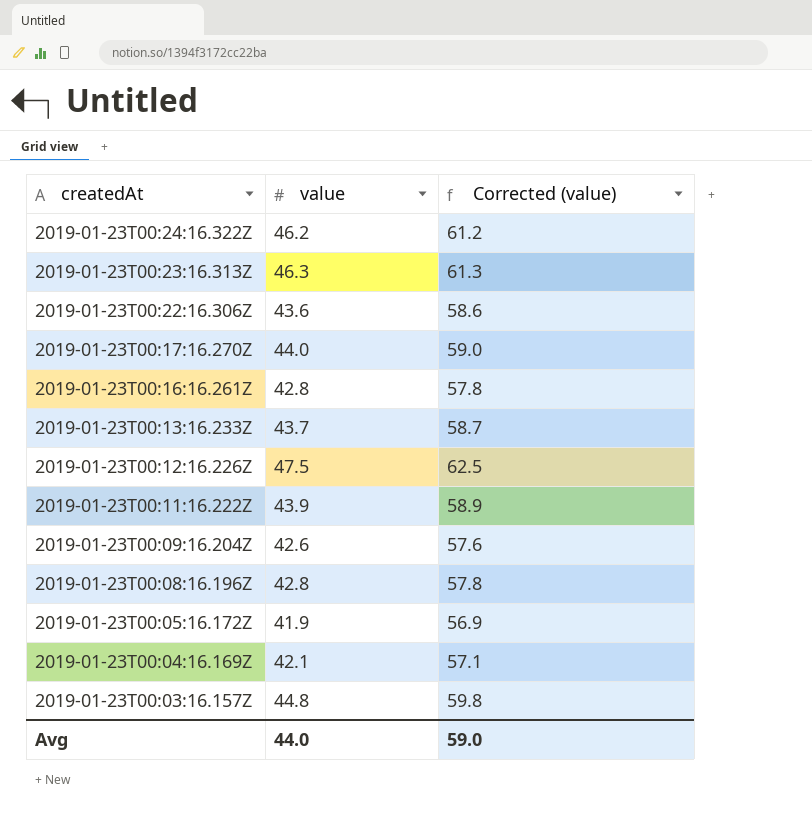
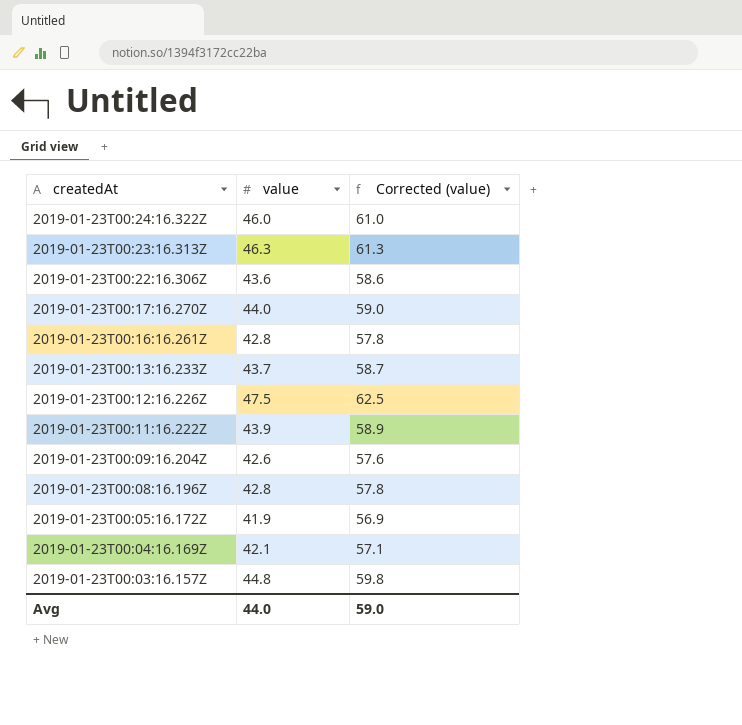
2019-01-23T00:24:16.322Z | value: 46.2 -> 46.0
2019-01-23T00:24:16.322Z | Corrected (value): 61.2 -> 61.0

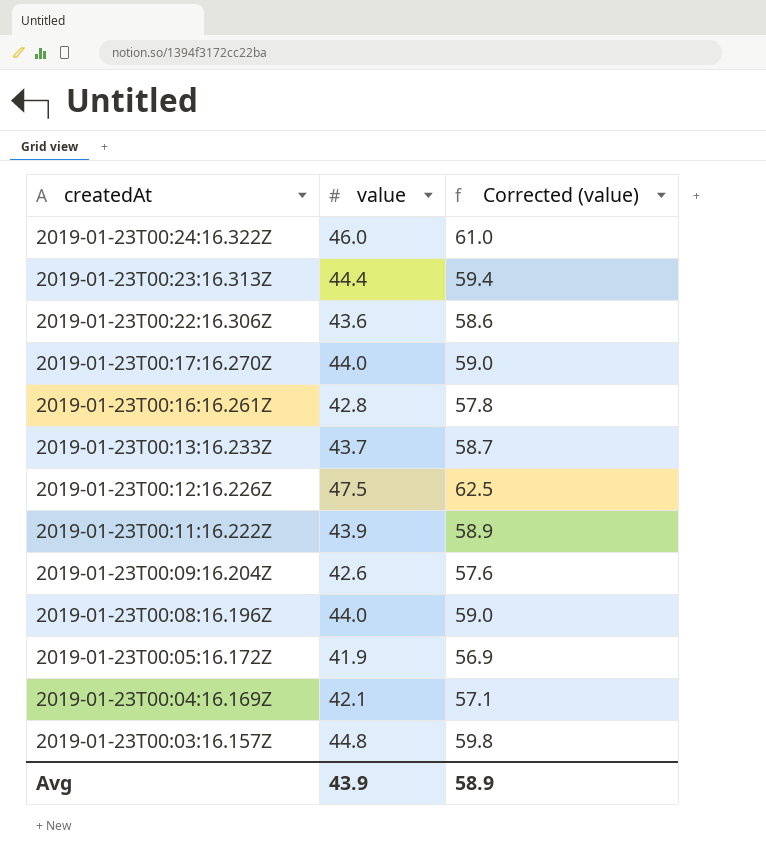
2019-01-23T00:23:16.313Z | value: 46.3 -> 44.4
2019-01-23T00:23:16.313Z | Corrected (value): 61.3 -> 59.4
2019-01-23T00:08:16.196Z | value: 42.8 -> 44.0
2019-01-23T00:08:16.196Z | Corrected (value): 57.8 -> 59.0
Avg | value: 44.0 -> 43.9
Avg | Corrected (value): 59.0 -> 58.9

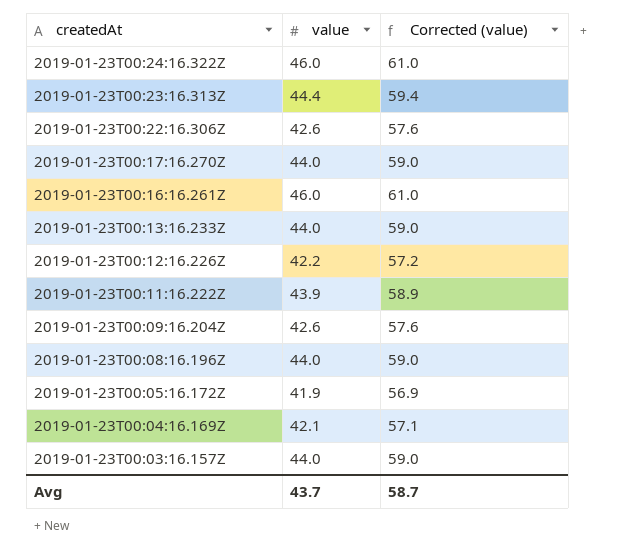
2019-01-23T00:22:16.306Z | value: 43.6 -> 42.6
2019-01-23T00:22:16.306Z | Corrected (value): 58.6 -> 57.6
2019-01-23T00:16:16.261Z | value: 42.8 -> 46.0
2019-01-23T00:16:16.261Z | Corrected (value): 57.8 -> 61.0
2019-01-23T00:13:16.233Z | value: 43.7 -> 44.0
2019-01-23T00:13:16.233Z | Corrected (value): 58.7 -> 59.0
2019-01-23T00:12:16.226Z | value: 47.5 -> 42.2
2019-01-23T00:12:16.226Z | Corrected (value): 62.5 -> 57.2
2019-01-23T00:03:16.157Z | value: 44.8 -> 44.0
2019-01-23T00:03:16.157Z | Corrected (value): 59.8 -> 59.0
Avg | value: 43.9 -> 43.7
Avg | Corrected (value): 58.9 -> 58.7

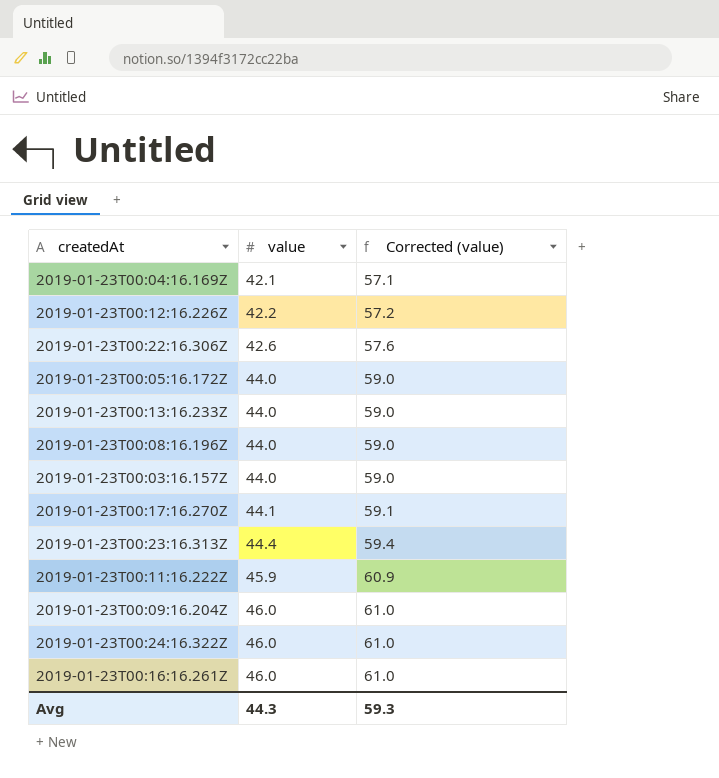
row order: createdAt descending -> value ascending
2019-01-23T00:05:16.172Z | value: 41.9 -> 44.0
2019-01-23T00:05:16.172Z | Corrected (value): 56.9 -> 59.0
2019-01-23T00:17:16.270Z | value: 44.0 -> 44.1
2019-01-23T00:17:16.270Z | Corrected (value): 59.0 -> 59.1
2019-01-23T00:11:16.222Z | value: 43.9 -> 45.9
2019-01-23T00:11:16.222Z | Corrected (value): 58.9 -> 60.9
2019-01-23T00:09:16.204Z | value: 42.6 -> 46.0
2019-01-23T00:09:16.204Z | Corrected (value): 57.6 -> 61.0
Avg | value: 43.7 -> 44.3
Avg | Corrected (value): 58.7 -> 59.3

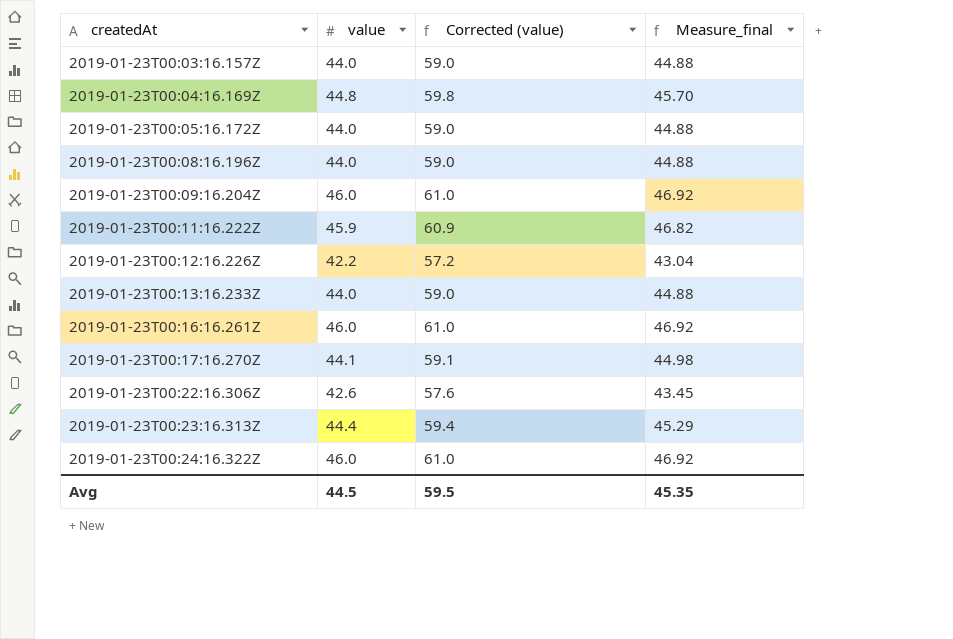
row order: value ascending -> createdAt ascending
column Measure_final | formula: none -> [value] * 1.02
2019-01-23T00:04:16.169Z | value: 42.1 -> 44.8
2019-01-23T00:04:16.169Z | Corrected (value): 57.1 -> 59.8
Avg | value: 44.3 -> 44.5
Avg | Corrected (value): 59.3 -> 59.5

